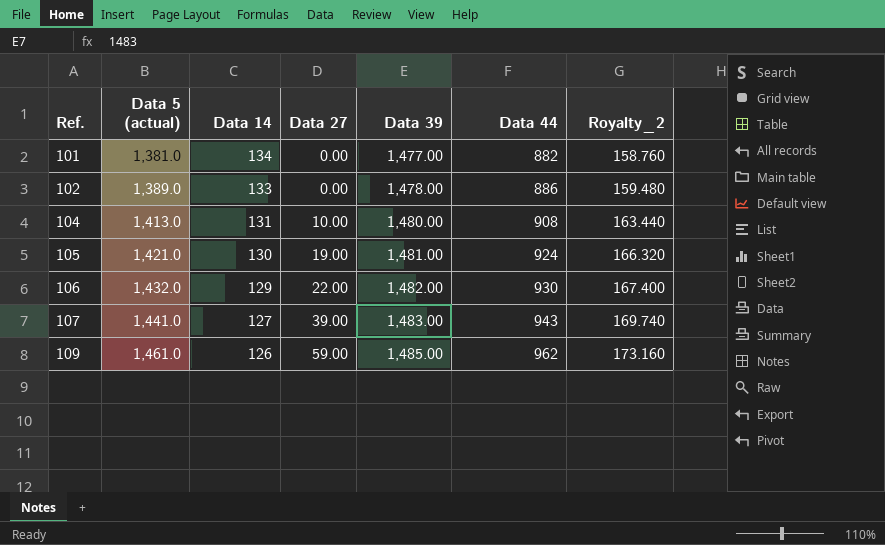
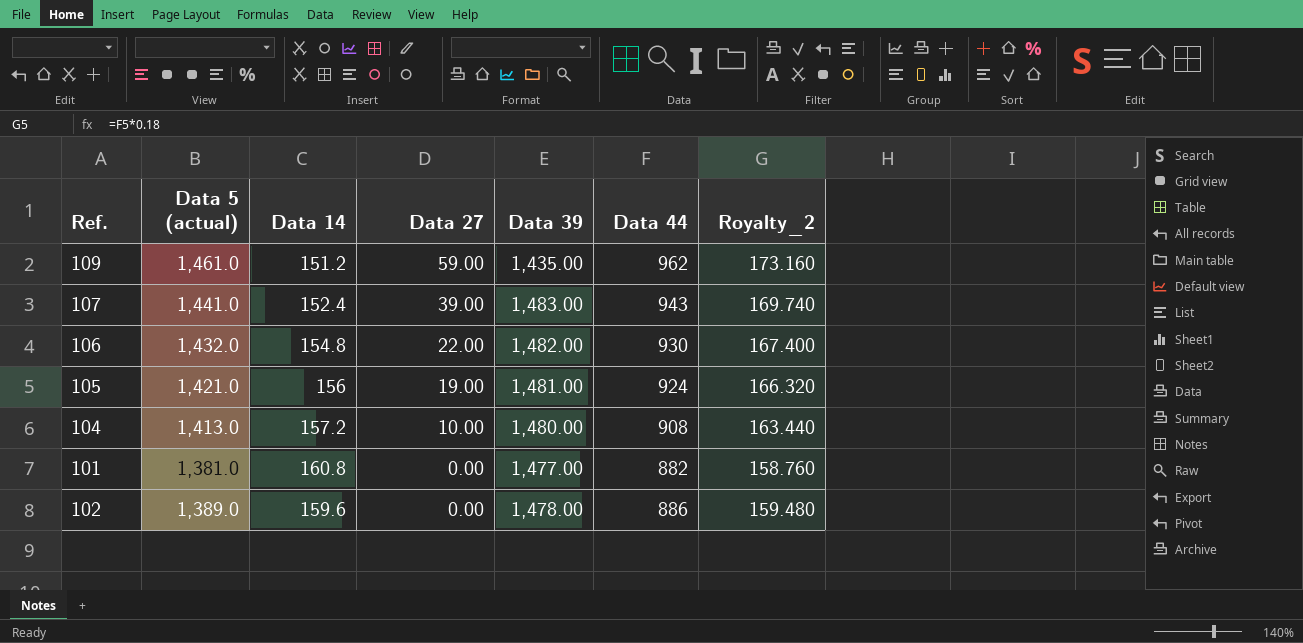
row order: Ref. ascending -> Data 27 descending
109 | Data 14: 126 -> 151.2
109 | Data 39: 1,485.00 -> 1,435.00
107 | Data 14: 127 -> 152.4
106 | Data 14: 129 -> 154.8
105 | Data 14: 130 -> 156
104 | Data 14: 131 -> 157.2
101 | Data 14: 134 -> 160.8
102 | Data 14: 133 -> 159.6

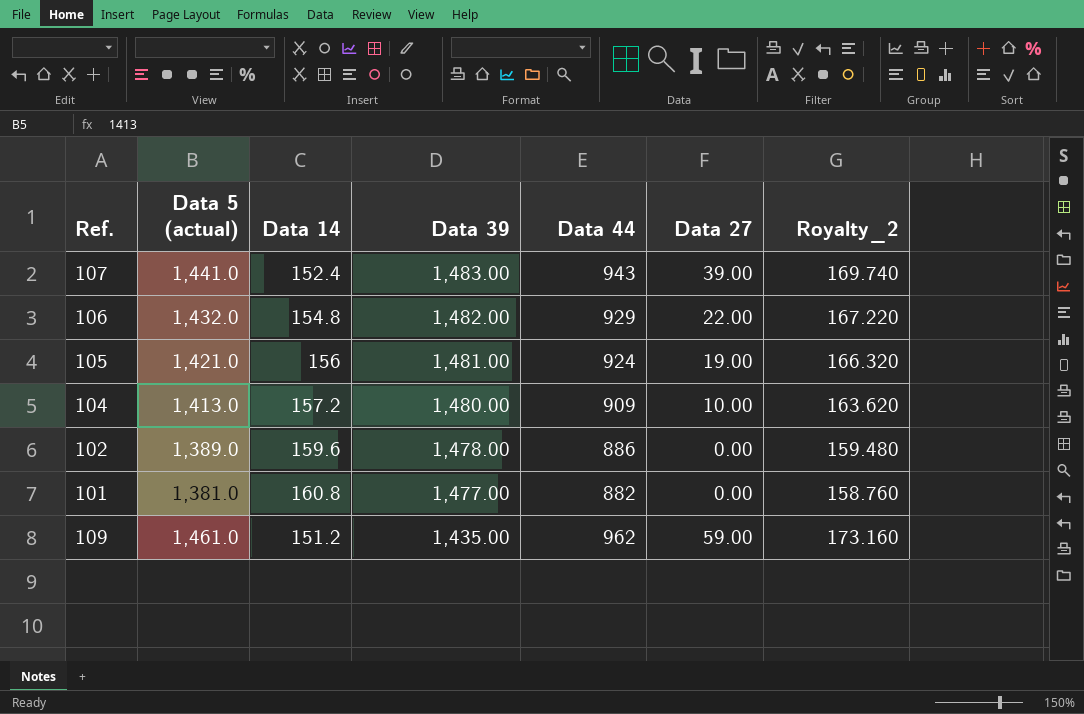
row order: Data 27 descending -> Data 39 descending
column Data 27 | position: 4 -> 6
106 | Data 44: 930 -> 929
106 | Royalty_2: 167.400 -> 167.220
104 | Data 44: 908 -> 909
104 | Royalty_2: 163.440 -> 163.620

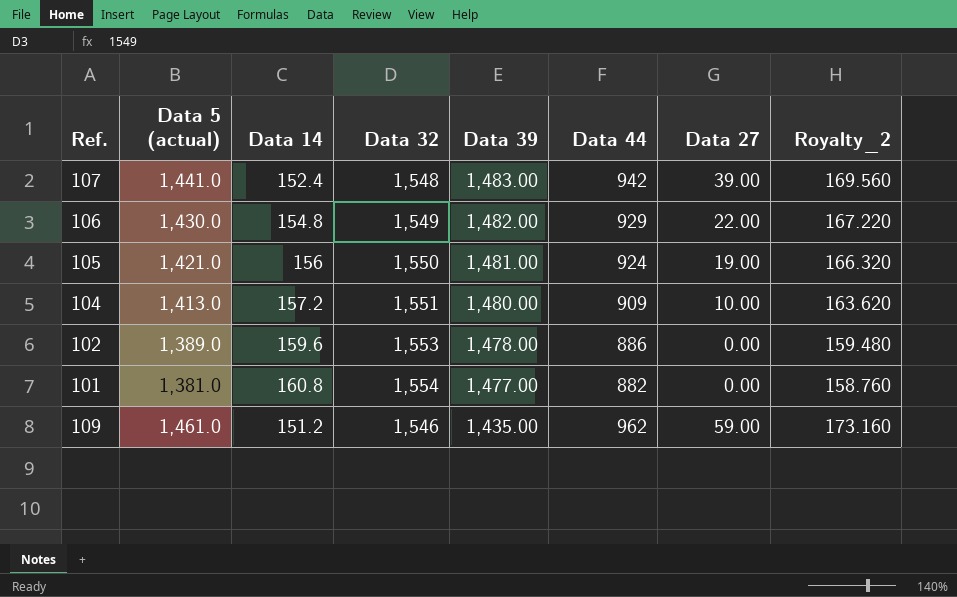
column Data 32 | position: none -> 4
107 | Data 44: 943 -> 942
107 | Royalty_2: 169.740 -> 169.560
106 | Data 5 (actual): 1,432.0 -> 1,430.0

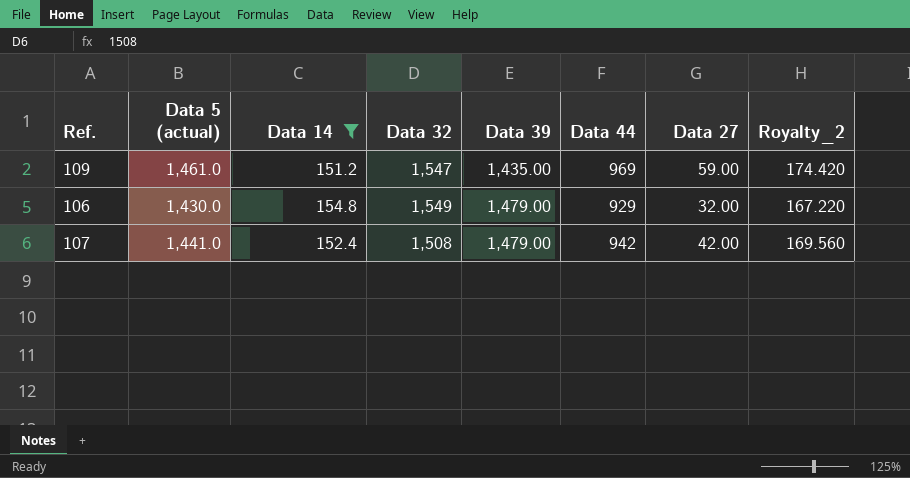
filter: none -> Data 14 <= 154.8
row order: Data 39 descending -> Data 39 ascending
109 | Data 32: 1,546 -> 1,547
109 | Data 44: 962 -> 969
109 | Royalty_2: 173.160 -> 174.420
106 | Data 39: 1,482.00 -> 1,479.00
106 | Data 27: 22.00 -> 32.00
107 | Data 32: 1,548 -> 1,508
107 | Data 39: 1,483.00 -> 1,479.00
107 | Data 27: 39.00 -> 42.00

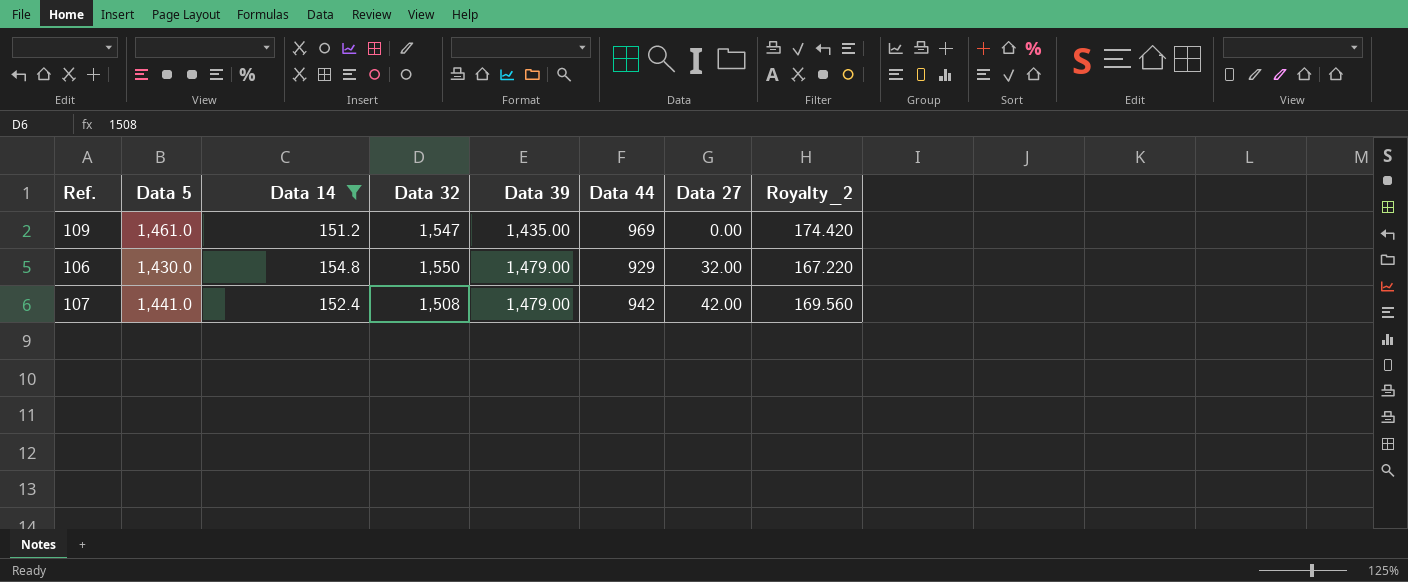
column name: Data 5 (actual) -> Data 5
109 | Data 27: 59.00 -> 0.00
106 | Data 32: 1,549 -> 1,550

